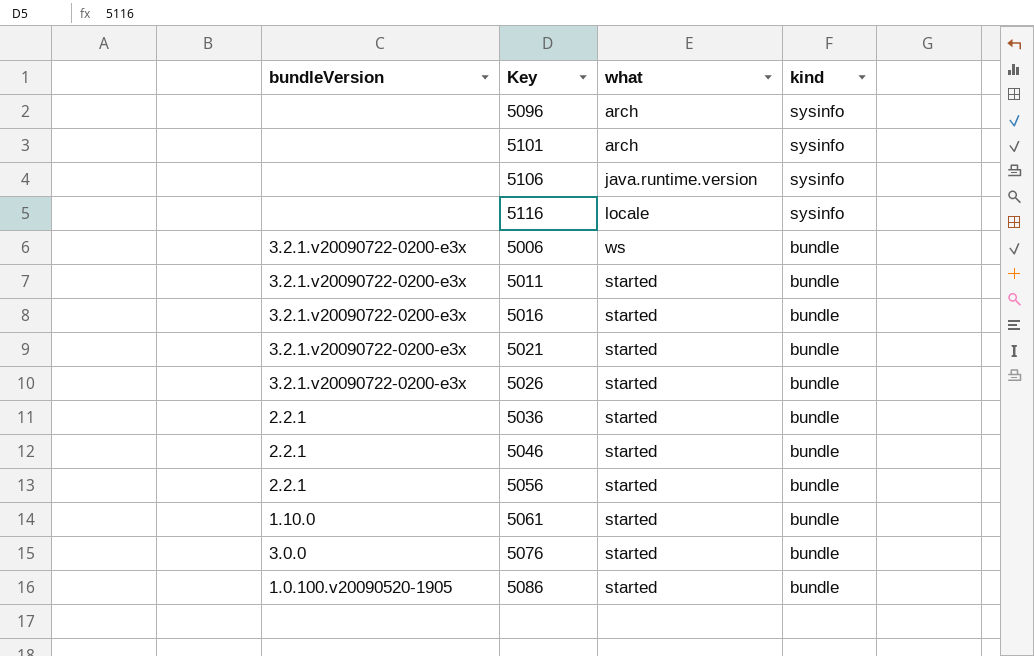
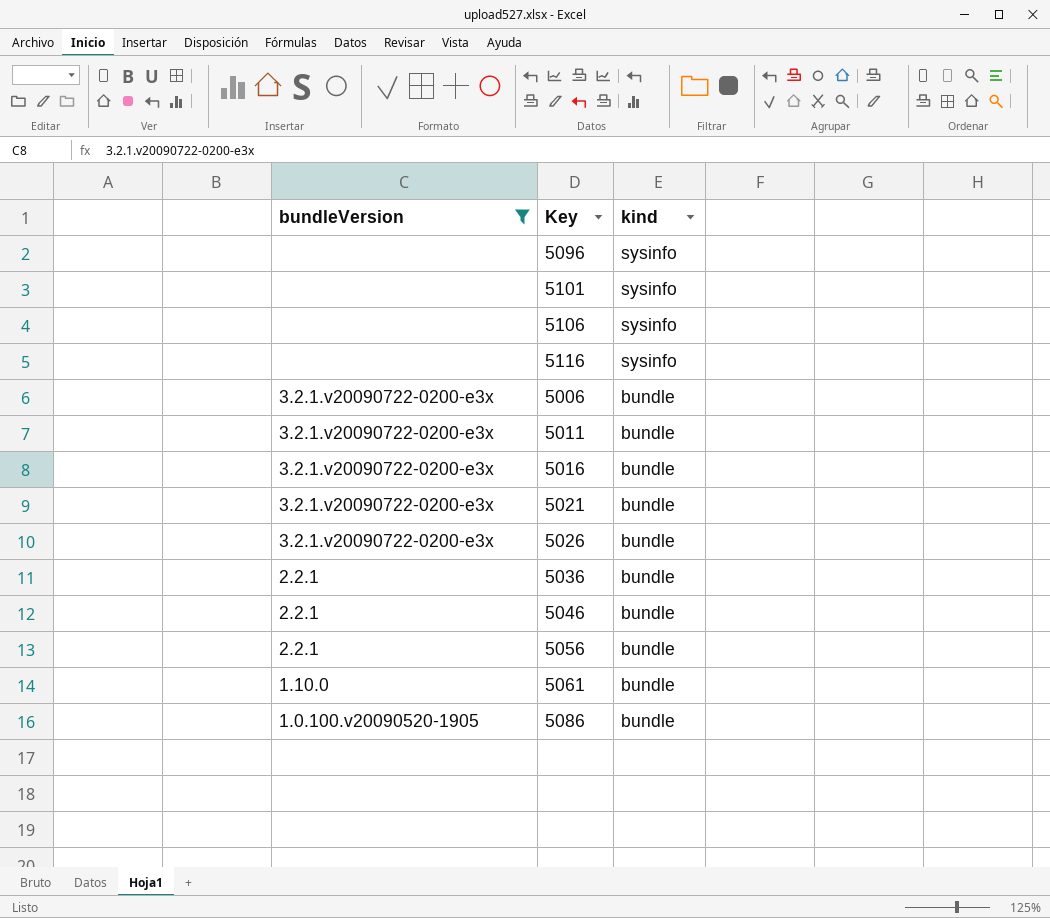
filter: none -> bundleVersion != 3.0.0
column what | position: 3 -> none

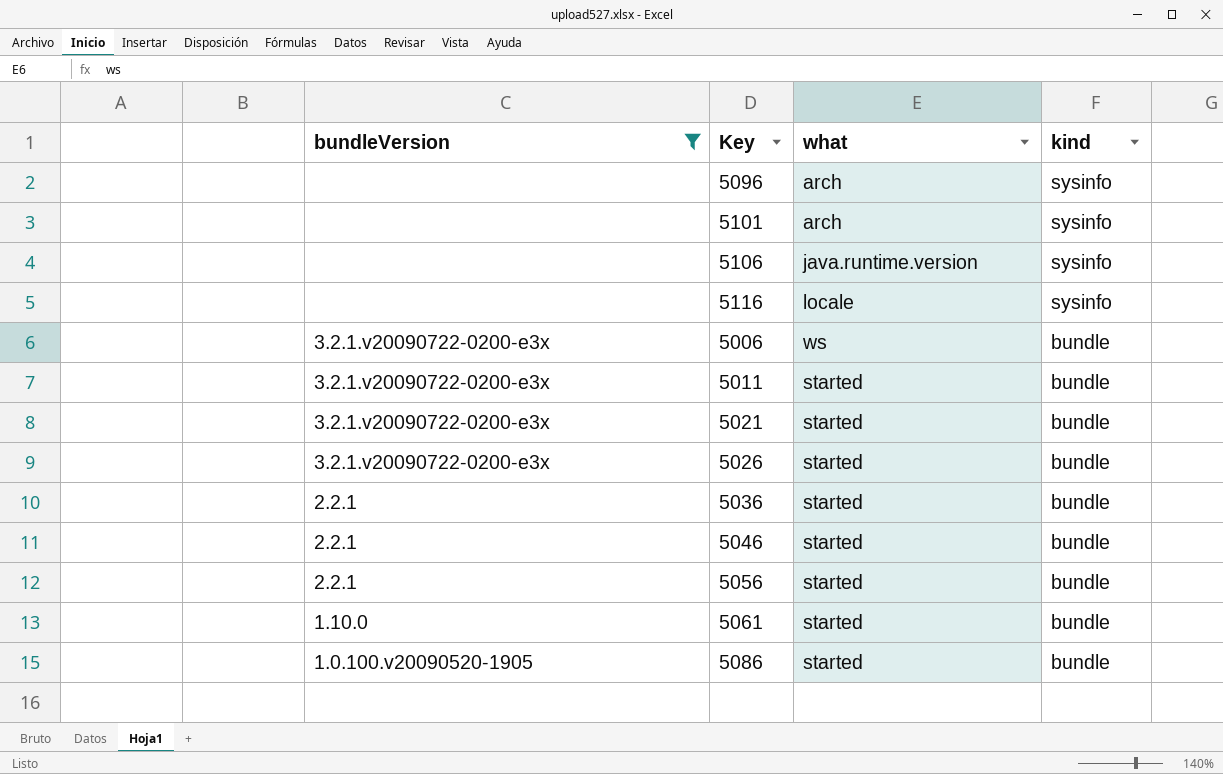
column what | position: none -> 3
row 5016: 3.2.1.v20090722-0200-e3x | bundle -> none

